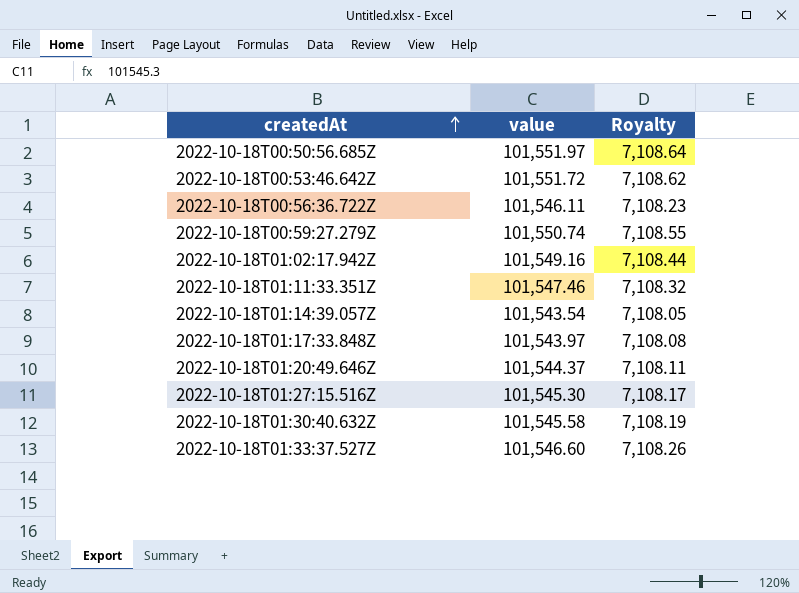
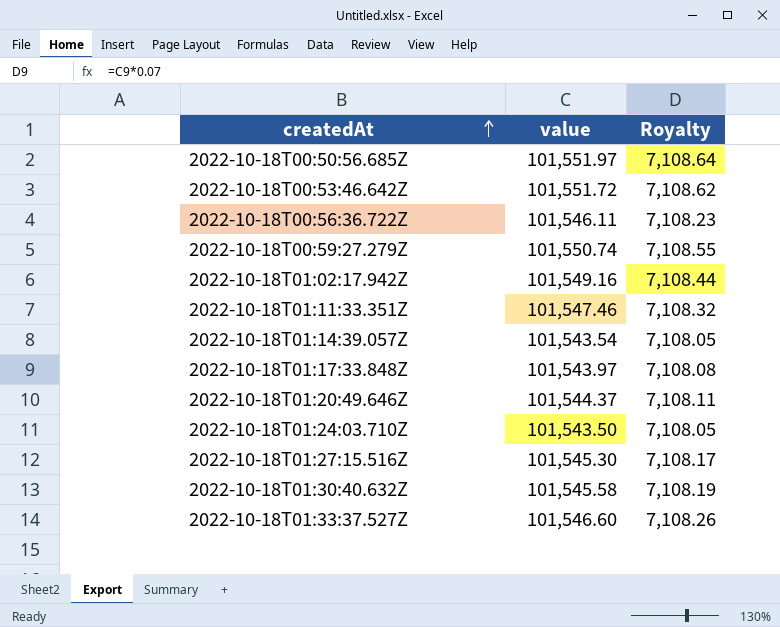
row 2022-10-18T01:24:03.710Z: none -> 101,543.50 | 7,108.05

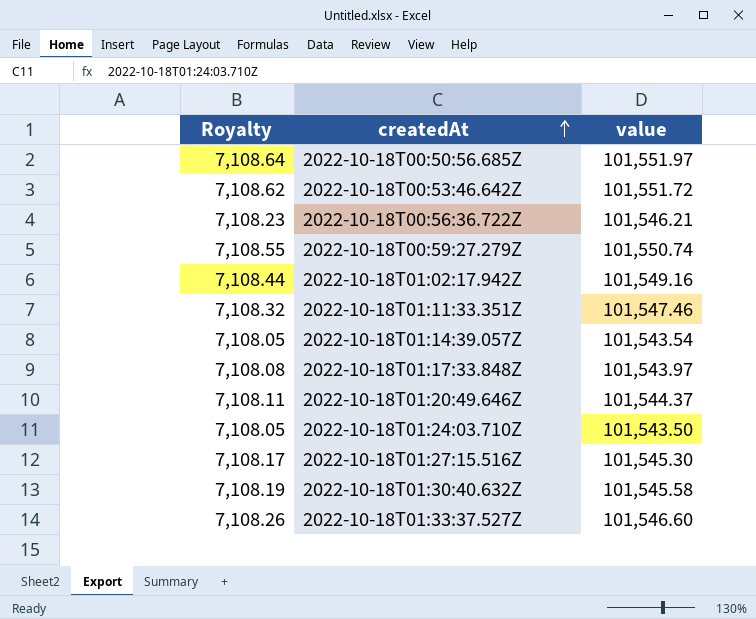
column Royalty | position: 3 -> 1
2022-10-18T00:56:36.722Z | value: 101,546.11 -> 101,546.21

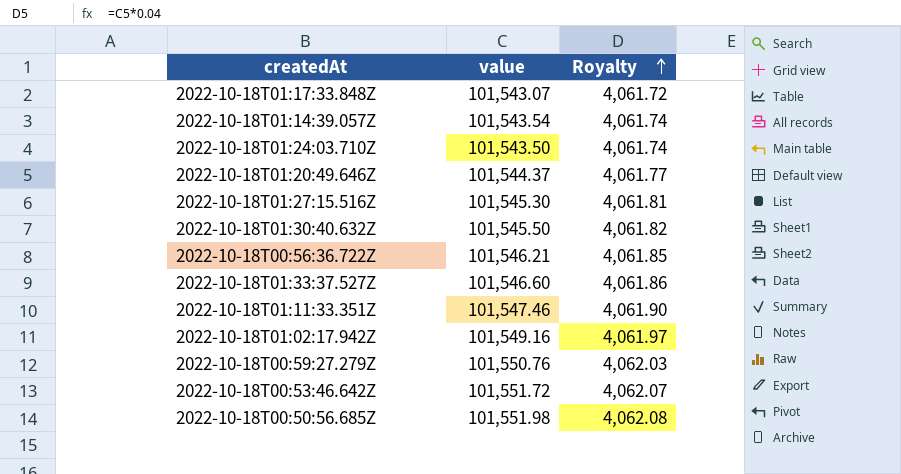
row order: createdAt ascending -> Royalty ascending
column Royalty | formula: [value] * 0.07 -> [value] * 0.04
column Royalty | position: 1 -> 3
2022-10-18T01:17:33.848Z | value: 101,543.97 -> 101,543.07
2022-10-18T01:30:40.632Z | value: 101,545.58 -> 101,545.50
2022-10-18T00:59:27.279Z | value: 101,550.74 -> 101,550.76
2022-10-18T00:50:56.685Z | value: 101,551.97 -> 101,551.98

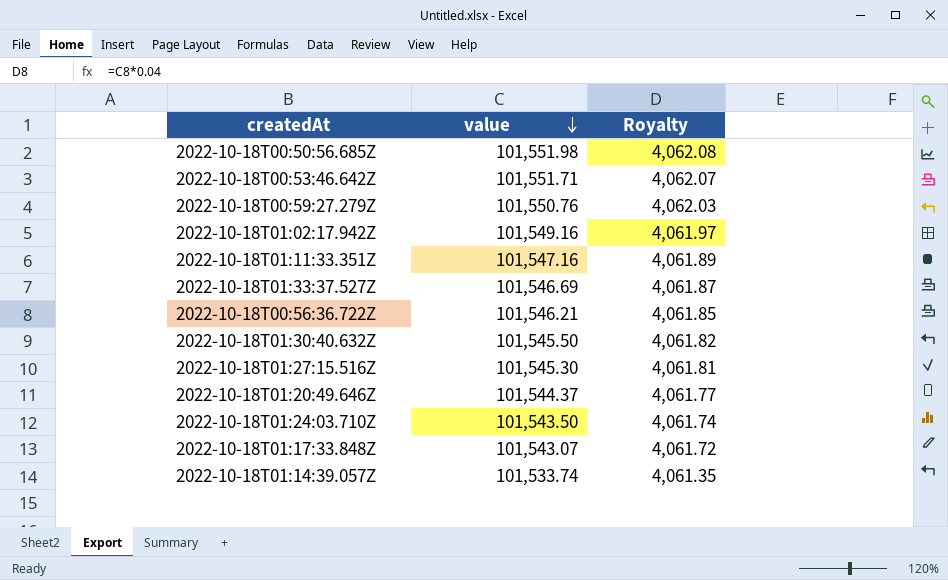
row order: Royalty ascending -> value descending
2022-10-18T00:53:46.642Z | value: 101,551.72 -> 101,551.71
2022-10-18T01:11:33.351Z | value: 101,547.46 -> 101,547.16
2022-10-18T01:11:33.351Z | Royalty: 4,061.90 -> 4,061.89
2022-10-18T01:33:37.527Z | value: 101,546.60 -> 101,546.69
2022-10-18T01:33:37.527Z | Royalty: 4,061.86 -> 4,061.87
2022-10-18T01:14:39.057Z | value: 101,543.54 -> 101,533.74
2022-10-18T01:14:39.057Z | Royalty: 4,061.74 -> 4,061.35

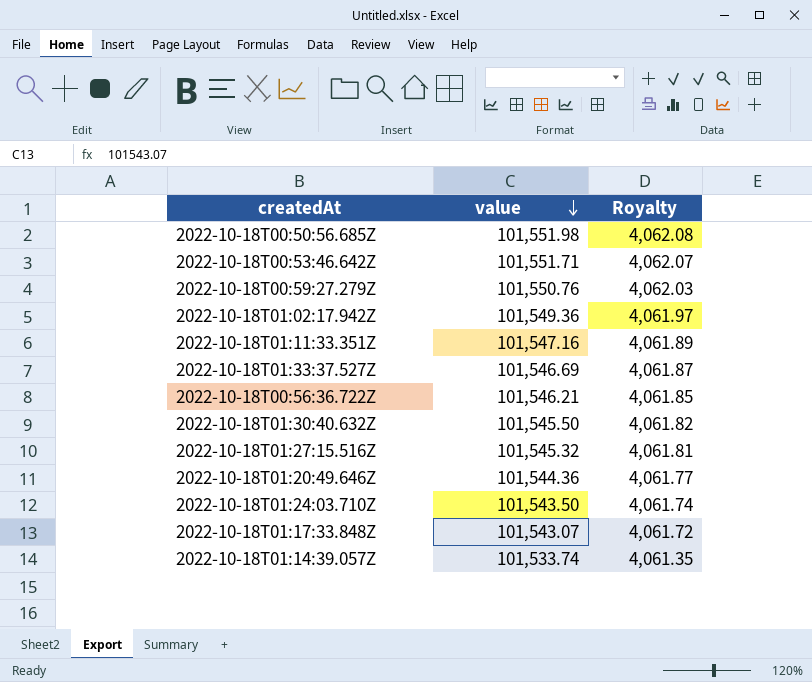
2022-10-18T01:02:17.942Z | value: 101,549.16 -> 101,549.36
2022-10-18T01:27:15.516Z | value: 101,545.30 -> 101,545.32
2022-10-18T01:20:49.646Z | value: 101,544.37 -> 101,544.36

